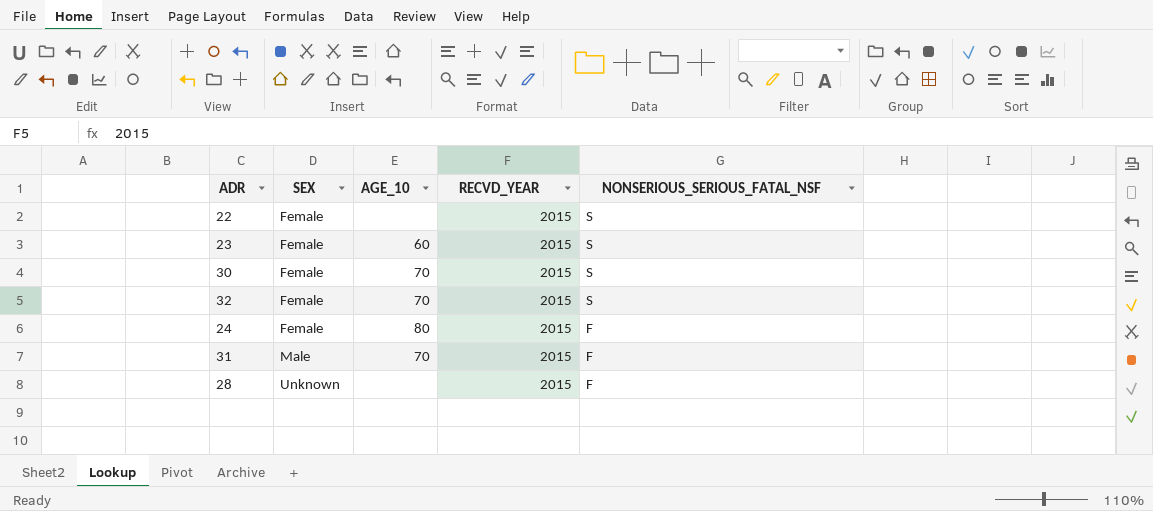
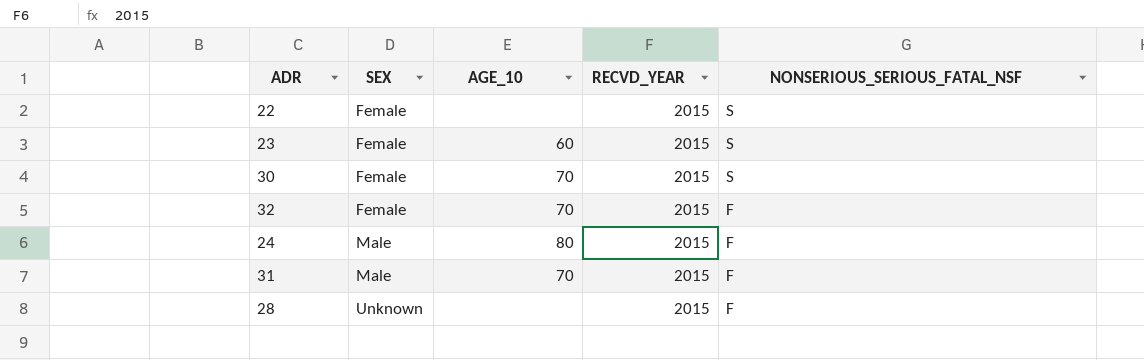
32 | NONSERIOUS_SERIOUS_FATAL_NSF: S -> F
24 | SEX: Female -> Male

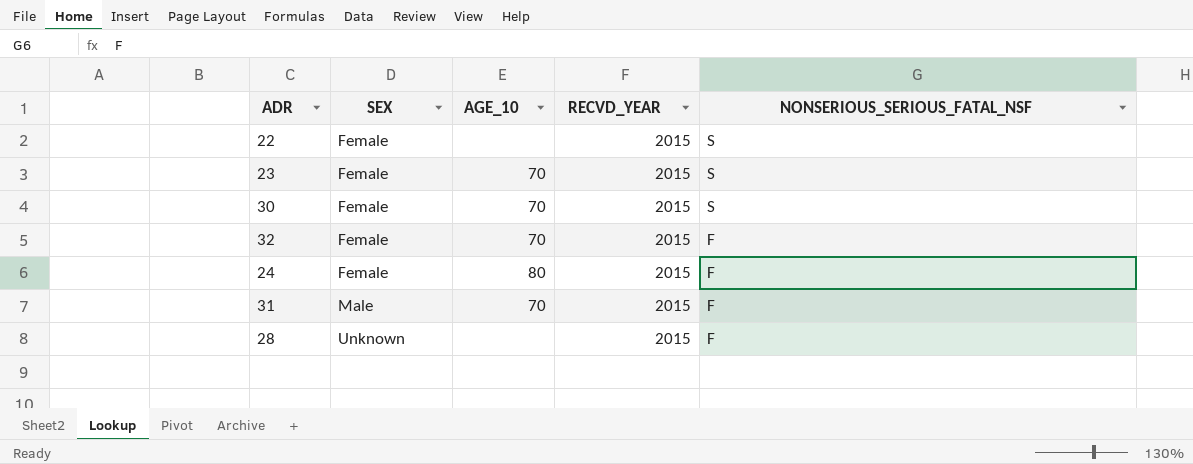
23 | AGE_10: 60 -> 70
24 | SEX: Male -> Female

